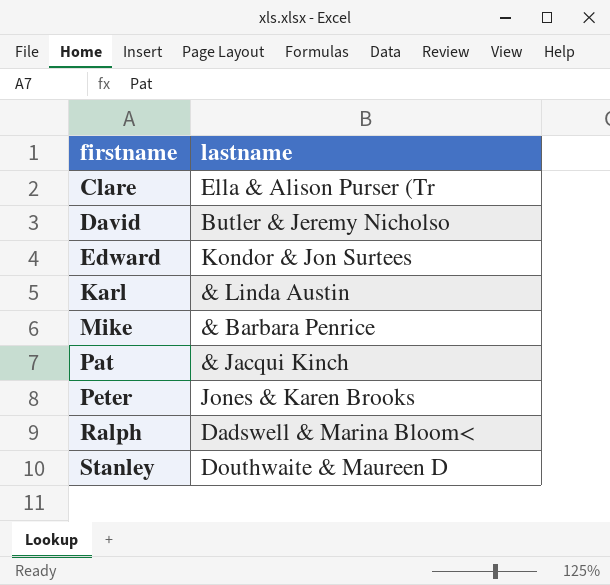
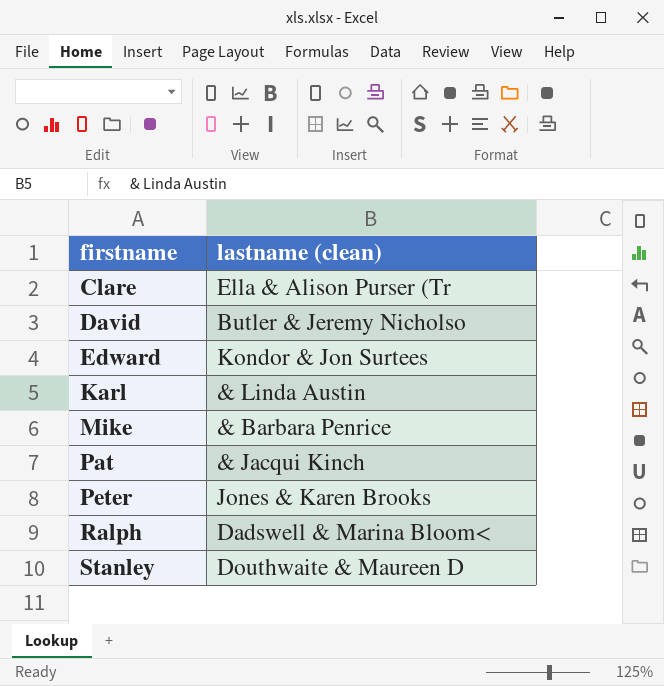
column name: lastname -> lastname (clean)

